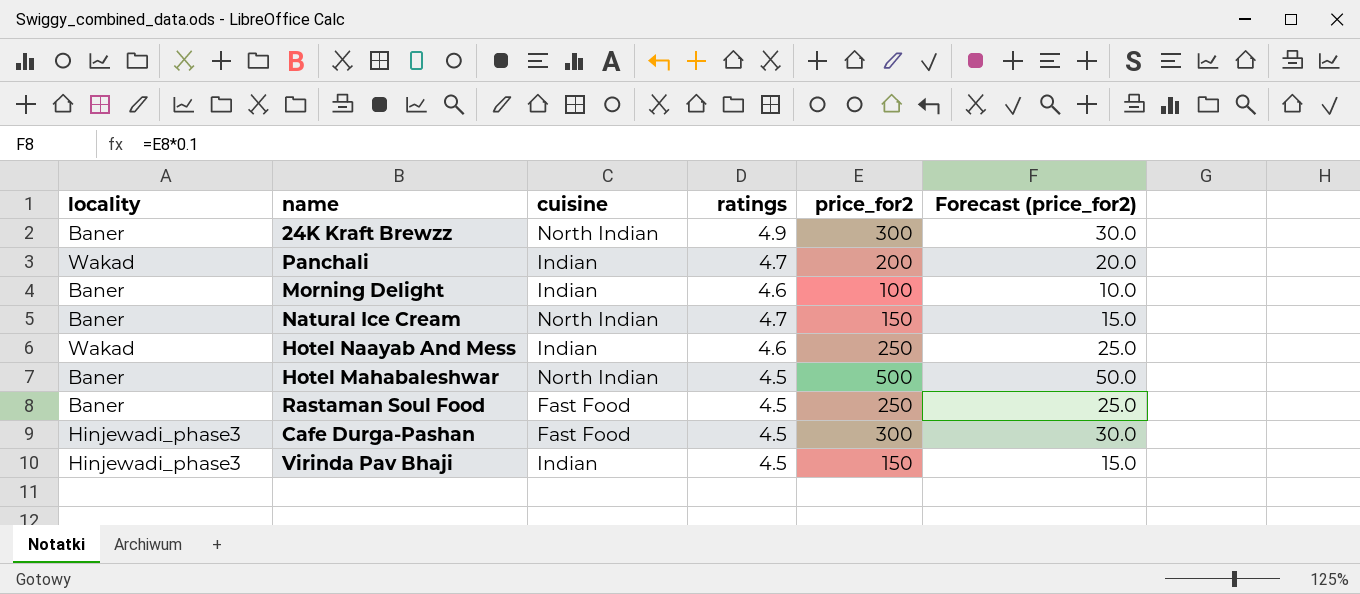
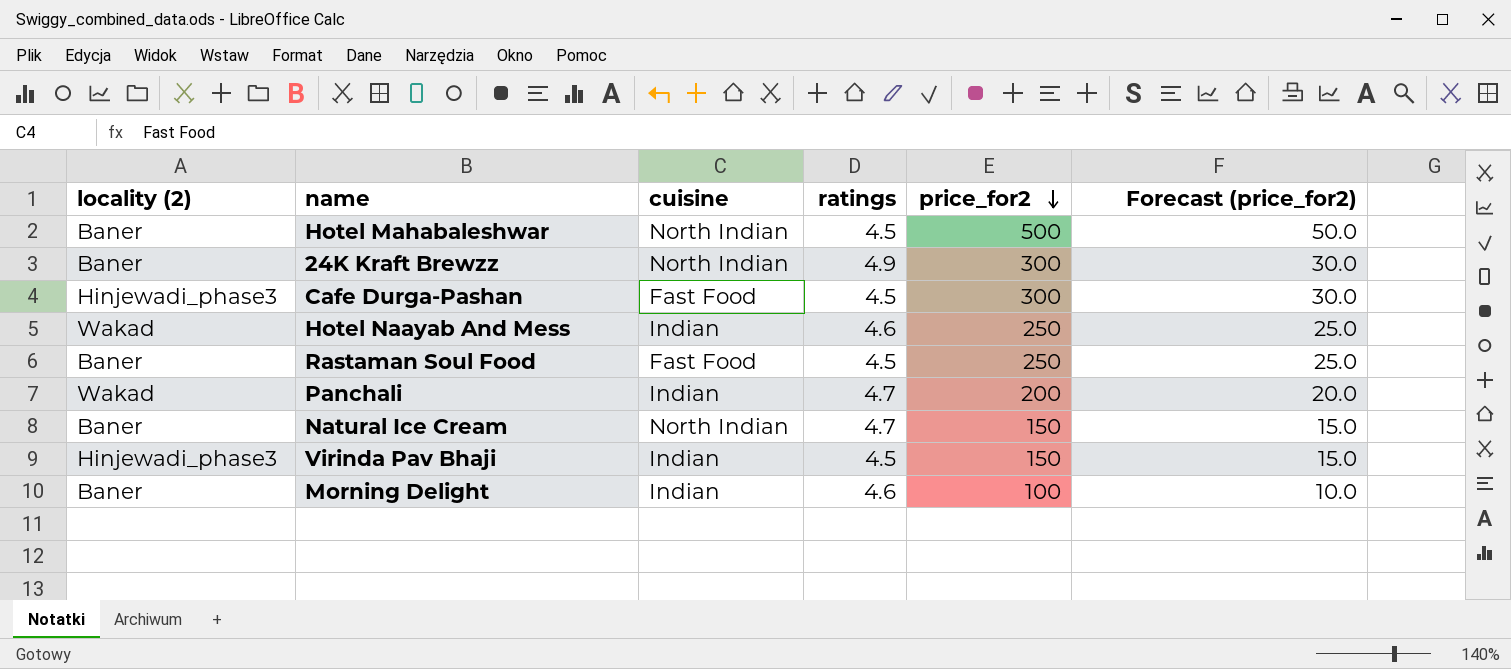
row order: none -> price_for2 descending
column name: locality -> locality (2)

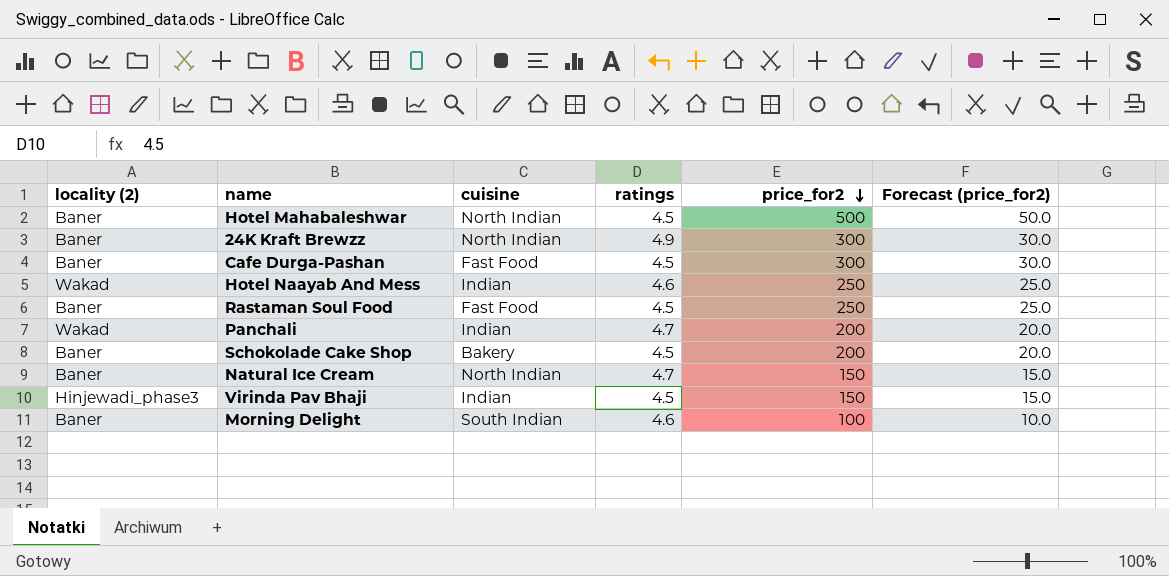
Cafe Durga-Pashan | locality (2): Hinjewadi_phase3 -> Baner
row Schokolade Cake Shop: none -> Baner | Bakery | 4.5 | 200 | 20.0
Morning Delight | cuisine: Indian -> South Indian

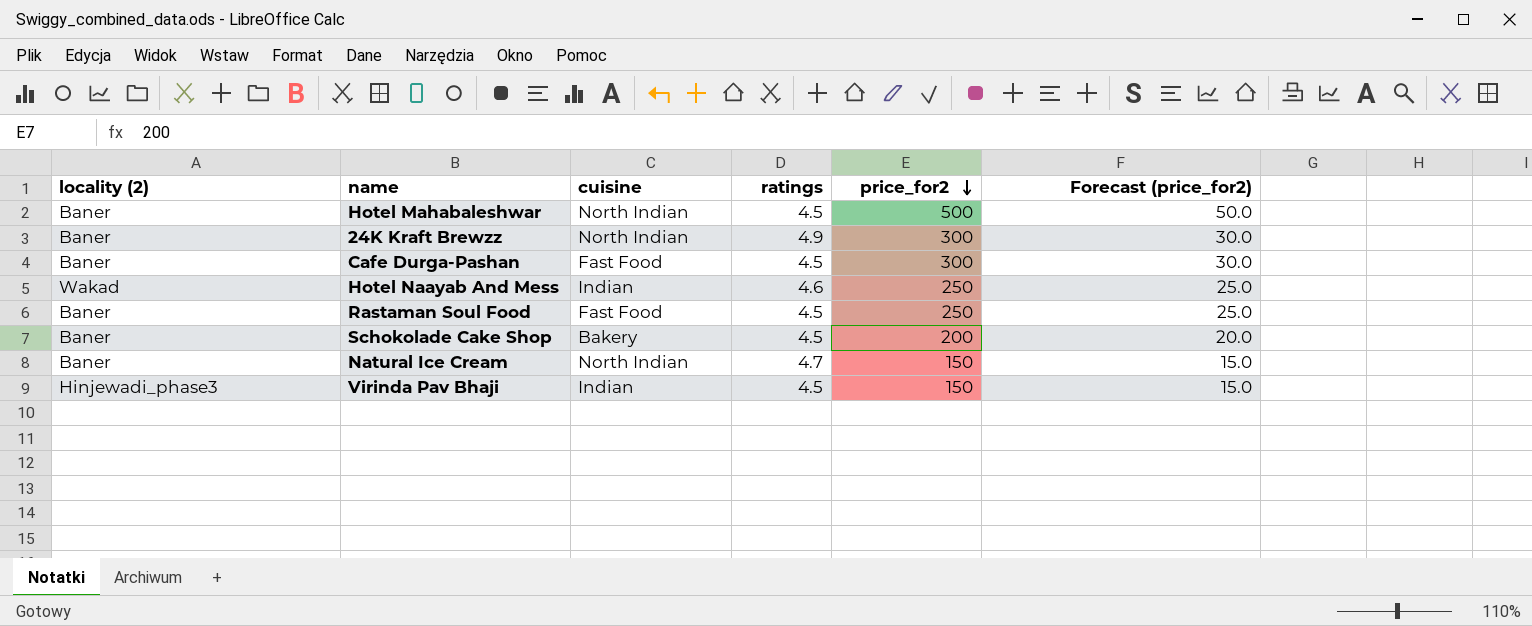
row Panchali: Wakad | Indian | 4.7 | 200 | 20.0 -> none
row Morning Delight: Baner | South Indian | 4.6 | 100 | 10.0 -> none

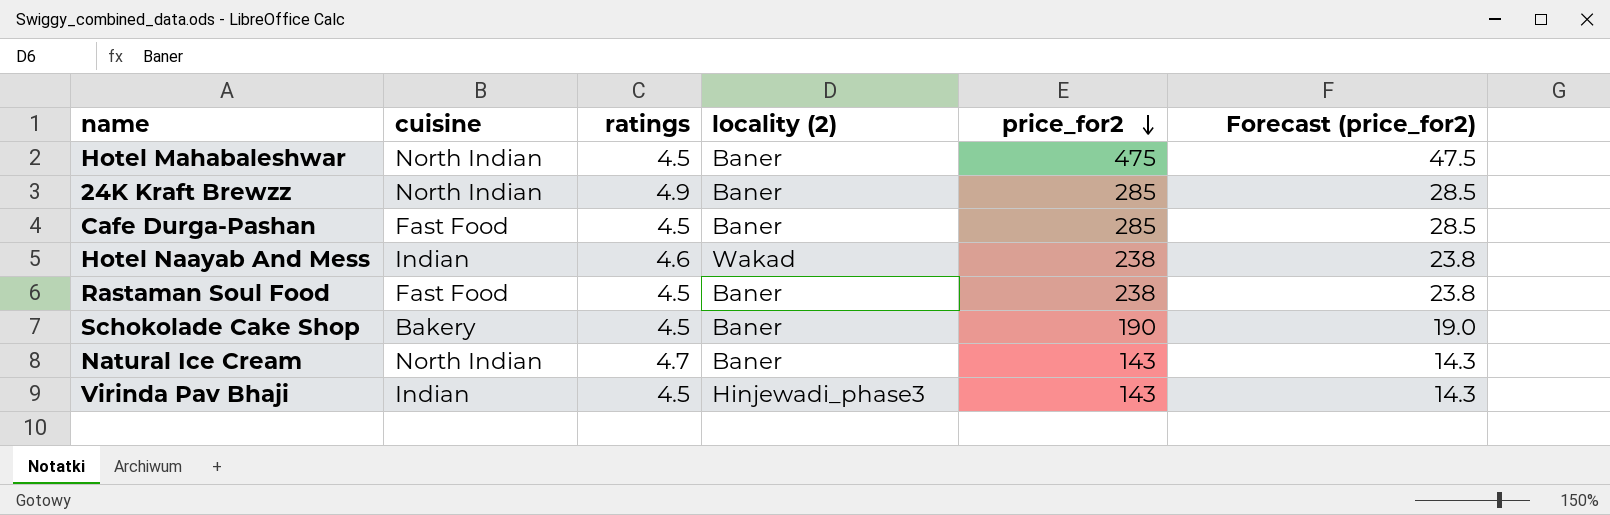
column locality (2) | position: 1 -> 4
Hotel Mahabaleshwar | price_for2: 500 -> 475
Hotel Mahabaleshwar | Forecast (price_for2): 50.0 -> 47.5
24K Kraft Brewzz | price_for2: 300 -> 285
24K Kraft Brewzz | Forecast (price_for2): 30.0 -> 28.5
Cafe Durga-Pashan | price_for2: 300 -> 285
Cafe Durga-Pashan | Forecast (price_for2): 30.0 -> 28.5
Hotel Naayab And Mess | price_for2: 250 -> 238
Hotel Naayab And Mess | Forecast (price_for2): 25.0 -> 23.8
Rastaman Soul Food | price_for2: 250 -> 238
Rastaman Soul Food | Forecast (price_for2): 25.0 -> 23.8
Schokolade Cake Shop | price_for2: 200 -> 190
Schokolade Cake Shop | Forecast (price_for2): 20.0 -> 19.0
Natural Ice Cream | price_for2: 150 -> 143
Natural Ice Cream | Forecast (price_for2): 15.0 -> 14.3
Virinda Pav Bhaji | price_for2: 150 -> 143
Virinda Pav Bhaji | Forecast (price_for2): 15.0 -> 14.3

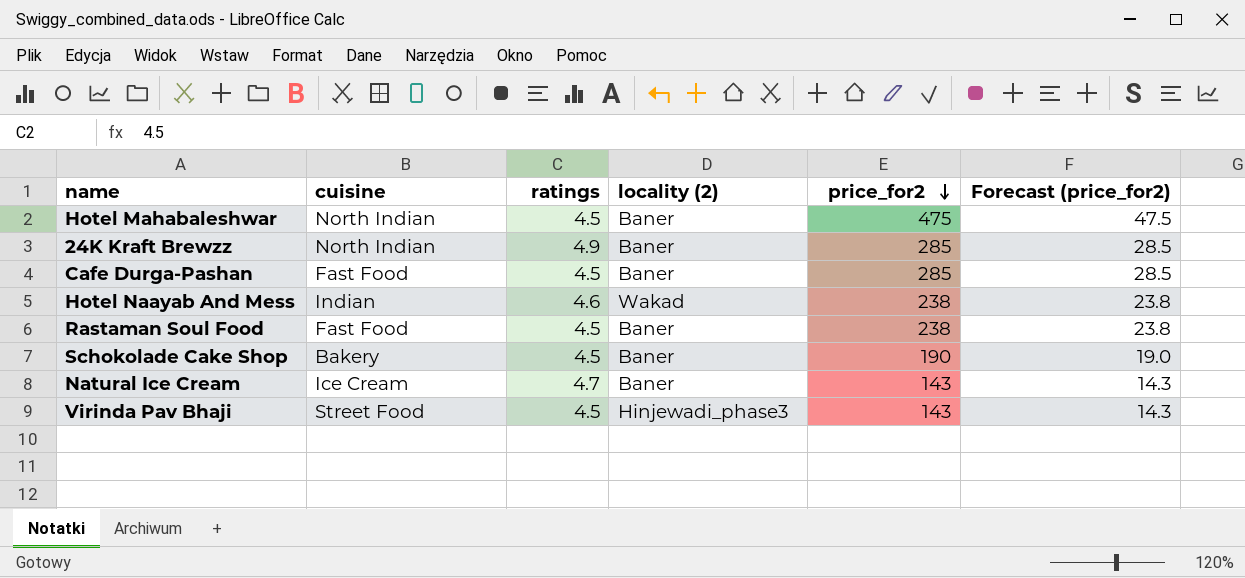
Natural Ice Cream | cuisine: North Indian -> Ice Cream
Virinda Pav Bhaji | cuisine: Indian -> Street Food

